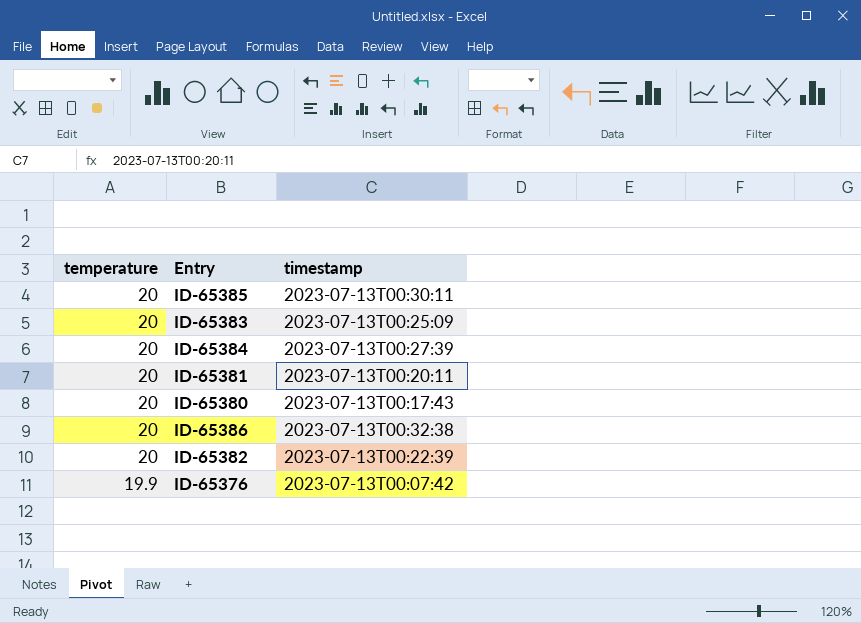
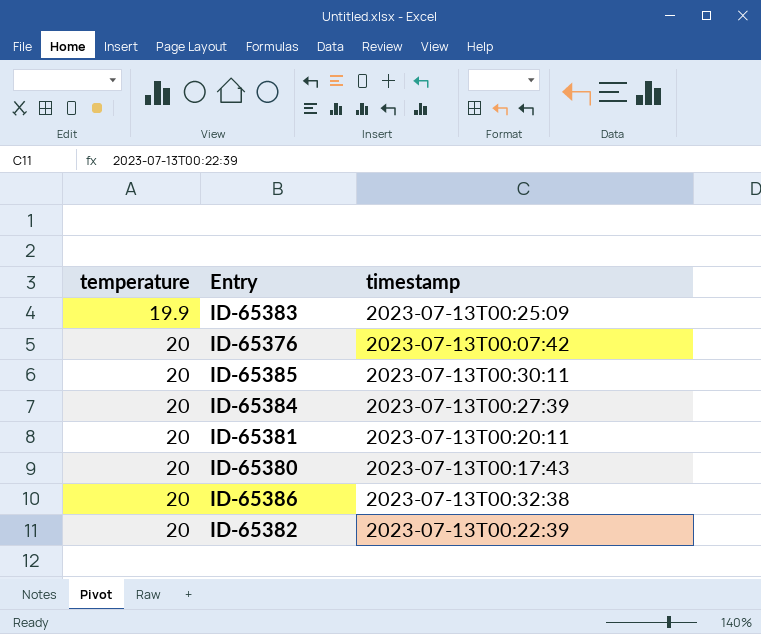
row order: temperature descending -> temperature ascending
ID-65383 | temperature: 20 -> 19.9
ID-65376 | temperature: 19.9 -> 20

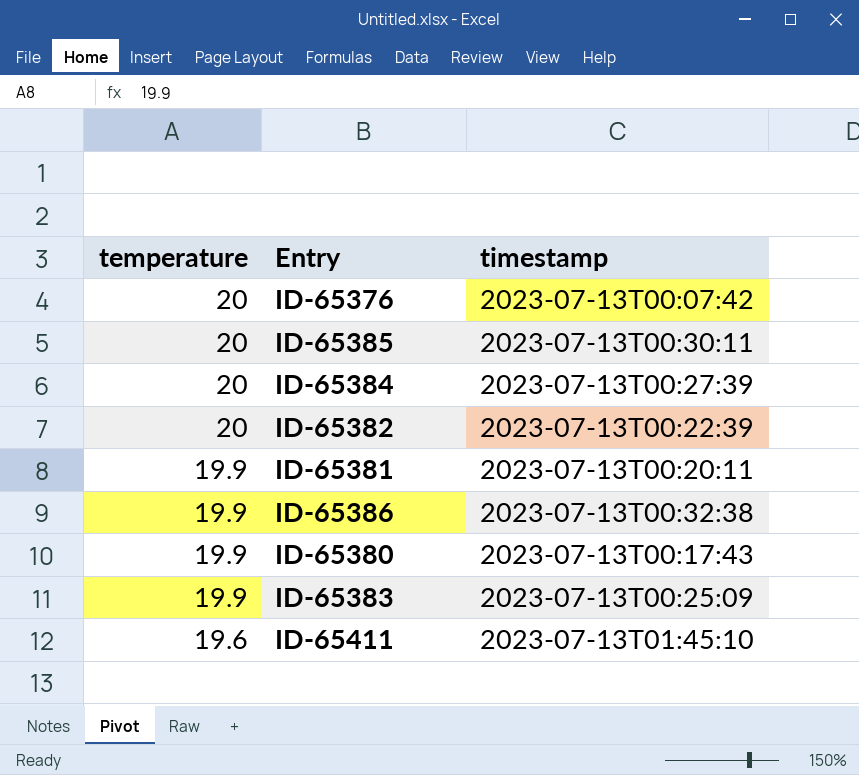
row order: temperature ascending -> temperature descending
ID-65381 | temperature: 20 -> 19.9
ID-65386 | temperature: 20 -> 19.9
ID-65380 | temperature: 20 -> 19.9
row ID-65411: none -> 19.6 | 2023-07-13T01:45:10

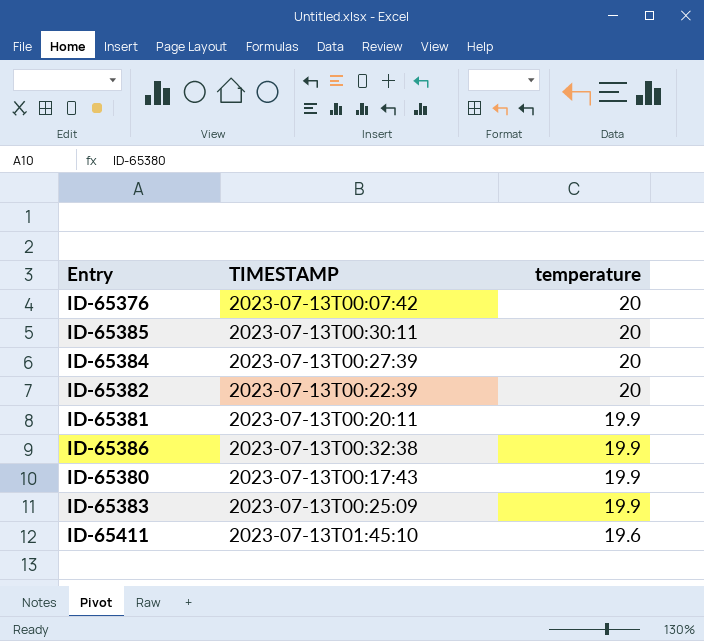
column name: timestamp -> TIMESTAMP
column temperature | position: 1 -> 3

